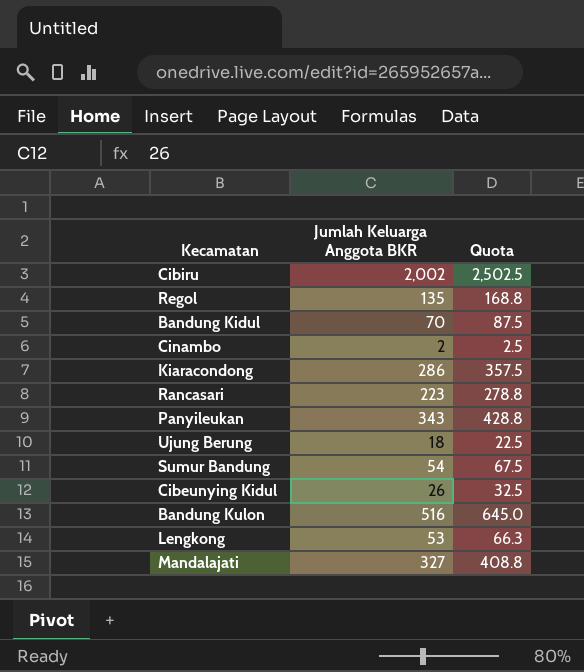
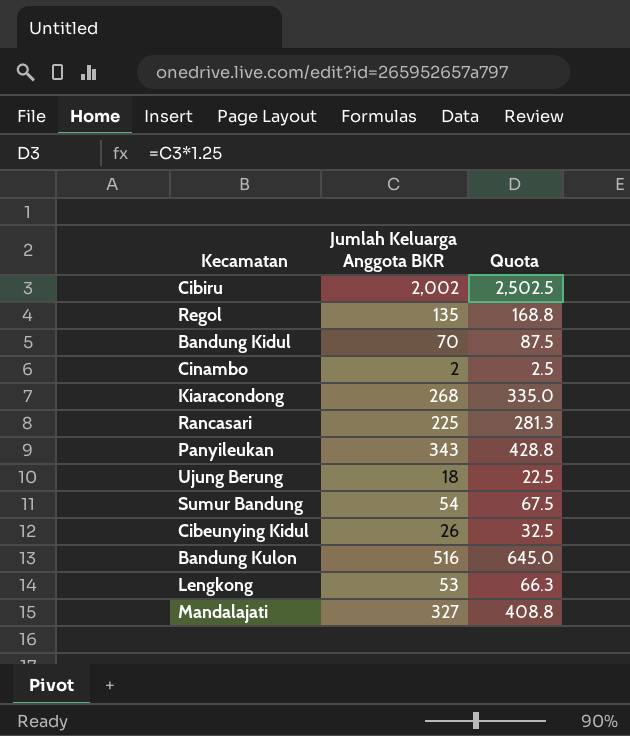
Kiaracondong | Jumlah Keluarga Anggota BKR: 286 -> 268
Kiaracondong | Quota: 357.5 -> 335.0
Rancasari | Jumlah Keluarga Anggota BKR: 223 -> 225
Rancasari | Quota: 278.8 -> 281.3

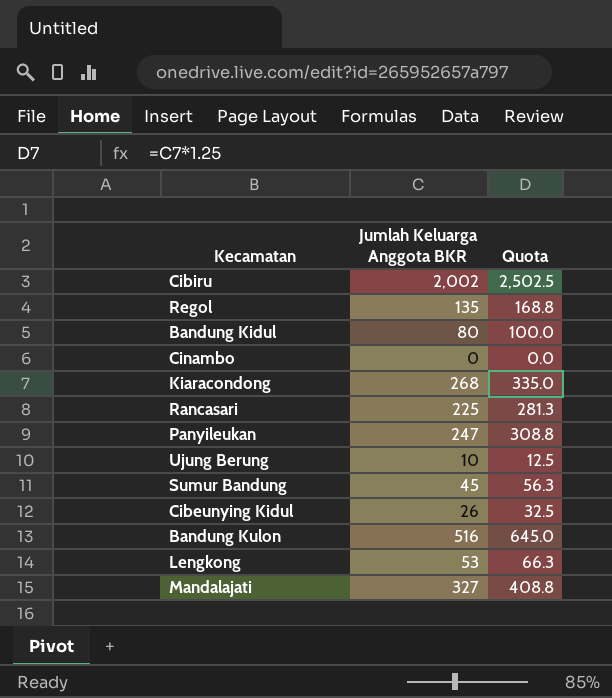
Bandung Kidul | Jumlah Keluarga Anggota BKR: 70 -> 80
Bandung Kidul | Quota: 87.5 -> 100.0
Cinambo | Jumlah Keluarga Anggota BKR: 2 -> 0
Cinambo | Quota: 2.5 -> 0.0
Panyileukan | Jumlah Keluarga Anggota BKR: 343 -> 247
Panyileukan | Quota: 428.8 -> 308.8
Ujung Berung | Jumlah Keluarga Anggota BKR: 18 -> 10
Ujung Berung | Quota: 22.5 -> 12.5
Sumur Bandung | Jumlah Keluarga Anggota BKR: 54 -> 45
Sumur Bandung | Quota: 67.5 -> 56.3

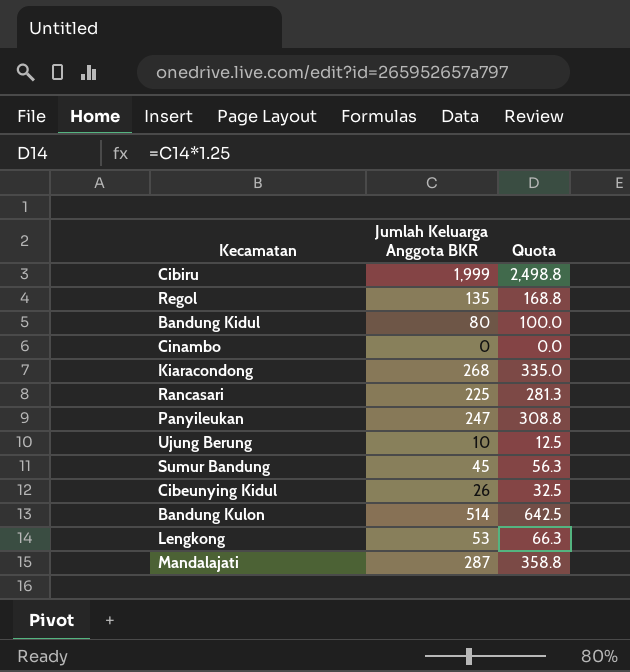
Cibiru | Jumlah Keluarga Anggota BKR: 2,002 -> 1,999
Cibiru | Quota: 2,502.5 -> 2,498.8
Bandung Kulon | Jumlah Keluarga Anggota BKR: 516 -> 514
Bandung Kulon | Quota: 645.0 -> 642.5
Mandalajati | Jumlah Keluarga Anggota BKR: 327 -> 287
Mandalajati | Quota: 408.8 -> 358.8

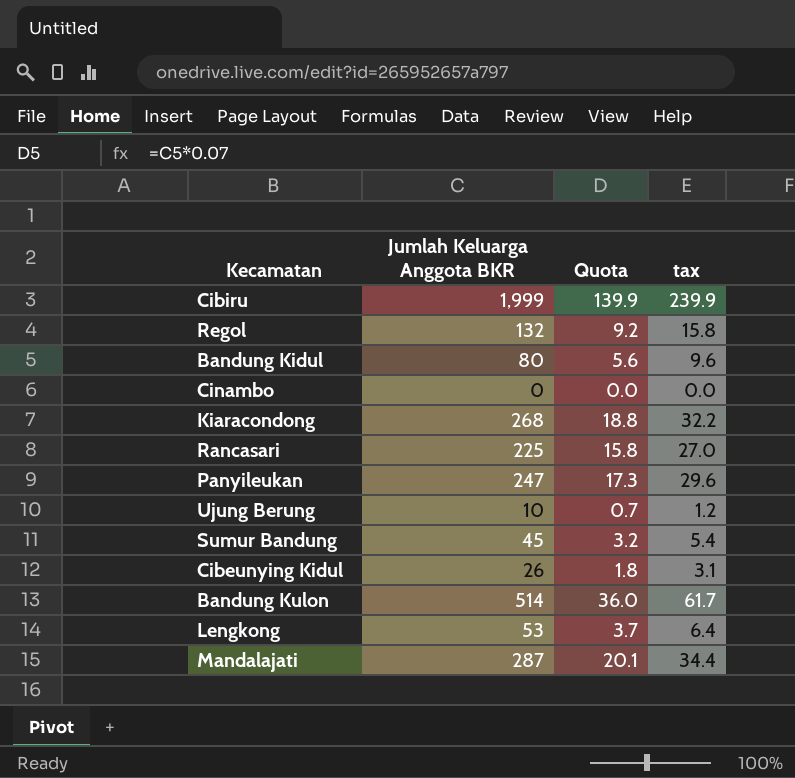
column Quota | formula: [Jumlah Keluarga Anggota BKR] * 1.25 -> [Jumlah Keluarga Anggota BKR] * 0.07
column tax | formula: none -> [Jumlah Keluarga Anggota BKR] * 0.12
Regol | Jumlah Keluarga Anggota BKR: 135 -> 132

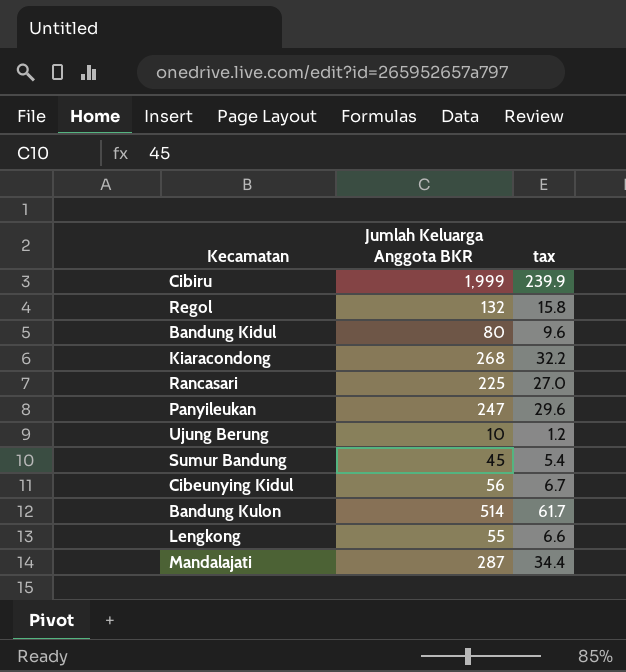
column Quota | formula: [Jumlah Keluarga Anggota BKR] * 0.07 -> none
row Cinambo: 0 | 0.0 | 0.0 -> none
Cibeunying Kidul | Jumlah Keluarga Anggota BKR: 26 -> 56
Cibeunying Kidul | tax: 3.1 -> 6.7
Lengkong | Jumlah Keluarga Anggota BKR: 53 -> 55
Lengkong | tax: 6.4 -> 6.6

